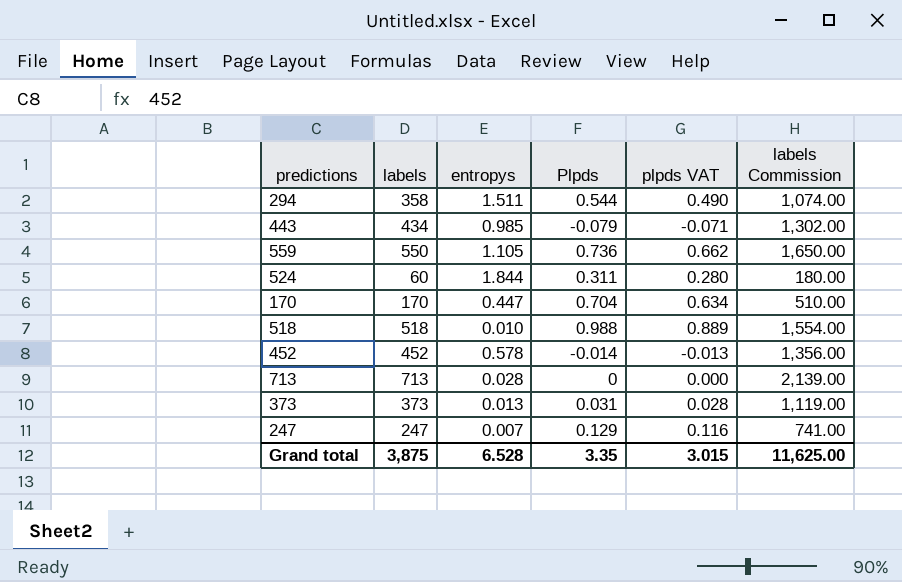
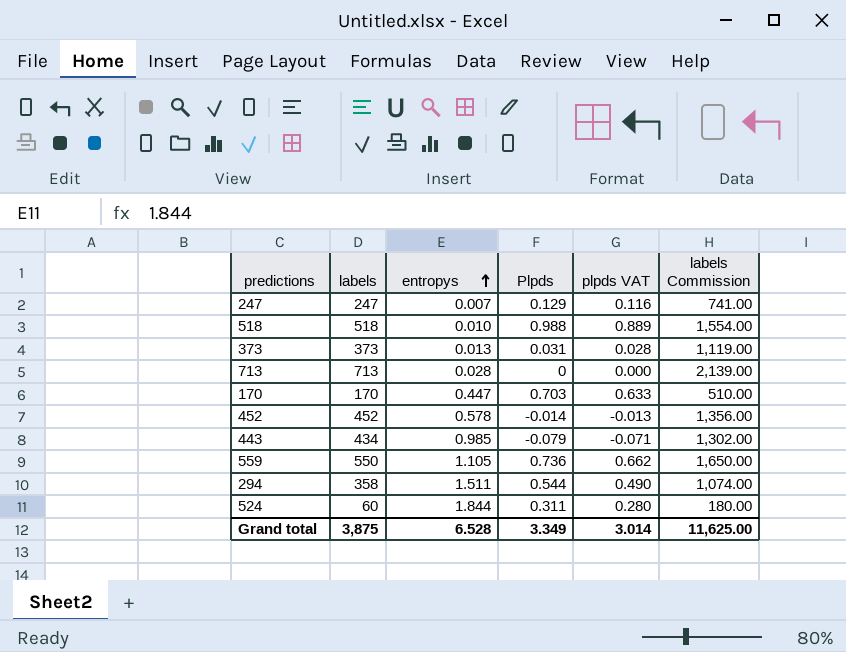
row order: none -> entropys ascending
170 | Plpds: 0.704 -> 0.703
170 | plpds VAT: 0.634 -> 0.633
Grand total | Plpds: 3.35 -> 3.349
Grand total | plpds VAT: 3.015 -> 3.014

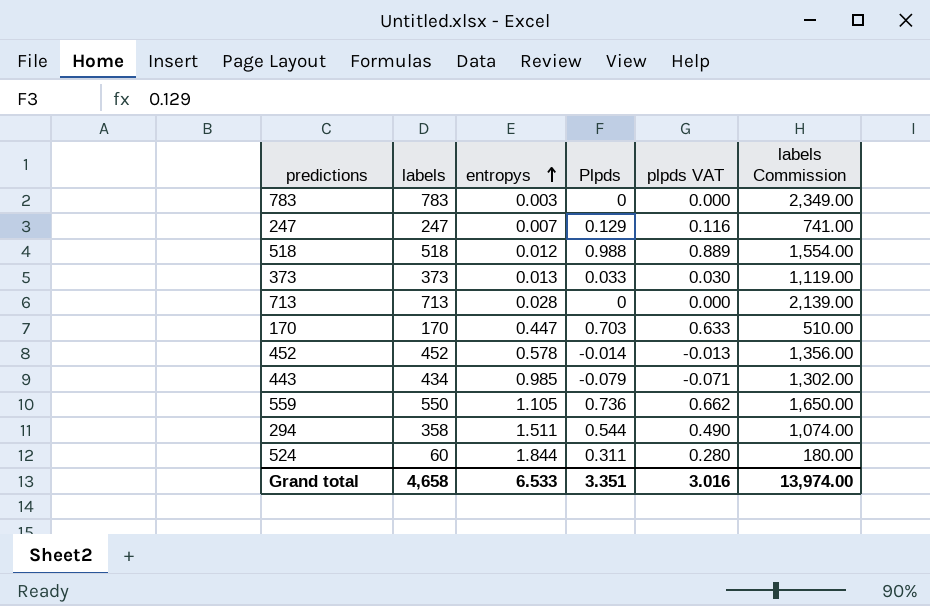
row 783: none -> 783 | 0.003 | 0 | 0.000 | 2,349.00
518 | entropys: 0.010 -> 0.012
373 | Plpds: 0.031 -> 0.033
373 | plpds VAT: 0.028 -> 0.030
Grand total | labels: 3,875 -> 4,658
Grand total | entropys: 6.528 -> 6.533
Grand total | Plpds: 3.349 -> 3.351
Grand total | plpds VAT: 3.014 -> 3.016
Grand total | labels Commission: 11,625.00 -> 13,974.00

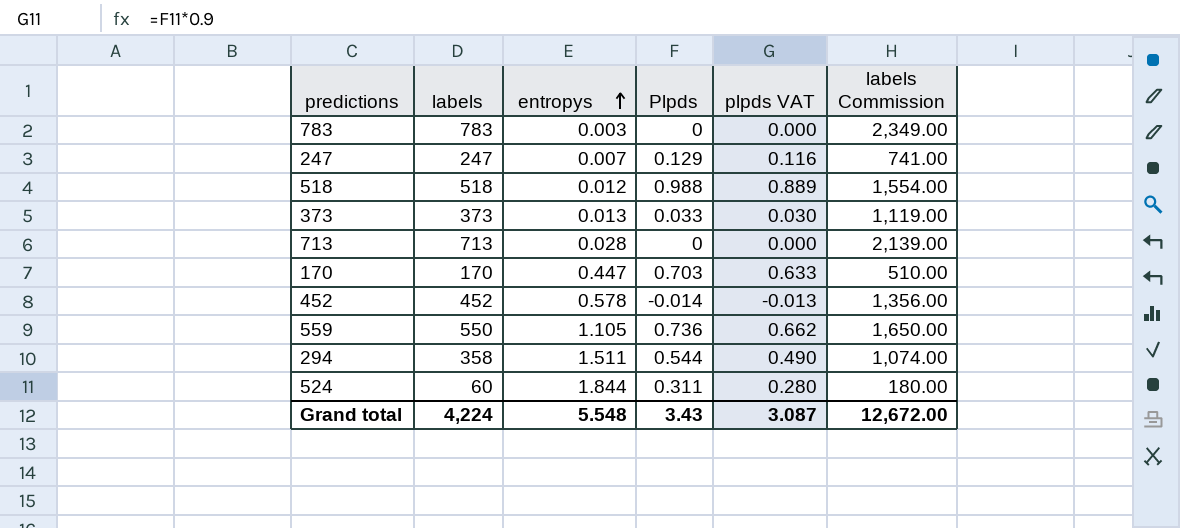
row 443: 434 | 0.985 | -0.079 | -0.071 | 1,302.00 -> none
Grand total | labels: 4,658 -> 4,224
Grand total | entropys: 6.533 -> 5.548
Grand total | Plpds: 3.351 -> 3.43
Grand total | plpds VAT: 3.016 -> 3.087
Grand total | labels Commission: 13,974.00 -> 12,672.00

